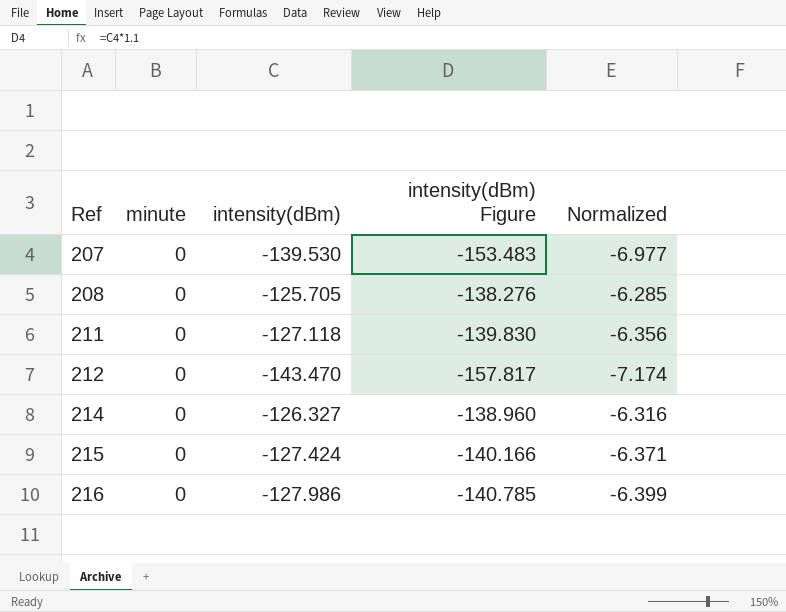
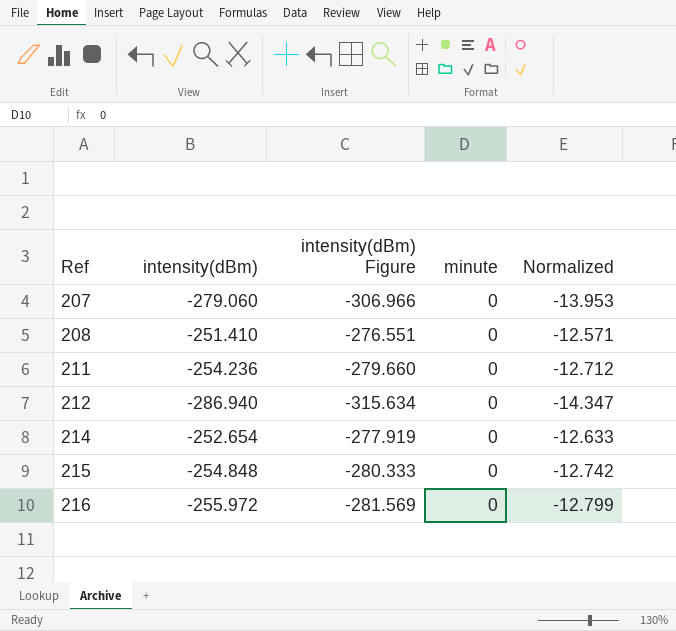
column minute | position: 2 -> 4
207 | intensity(dBm): -139.530 -> -279.060
207 | intensity(dBm) Figure: -153.483 -> -306.966
207 | Normalized: -6.977 -> -13.953
208 | intensity(dBm): -125.705 -> -251.410
208 | intensity(dBm) Figure: -138.276 -> -276.551
208 | Normalized: -6.285 -> -12.571
211 | intensity(dBm): -127.118 -> -254.236
211 | intensity(dBm) Figure: -139.830 -> -279.660
211 | Normalized: -6.356 -> -12.712
212 | intensity(dBm): -143.470 -> -286.940
212 | intensity(dBm) Figure: -157.817 -> -315.634
212 | Normalized: -7.174 -> -14.347
214 | intensity(dBm): -126.327 -> -252.654
214 | intensity(dBm) Figure: -138.960 -> -277.919
214 | Normalized: -6.316 -> -12.633
215 | intensity(dBm): -127.424 -> -254.848
215 | intensity(dBm) Figure: -140.166 -> -280.333
215 | Normalized: -6.371 -> -12.742
216 | intensity(dBm): -127.986 -> -255.972
216 | intensity(dBm) Figure: -140.785 -> -281.569
216 | Normalized: -6.399 -> -12.799

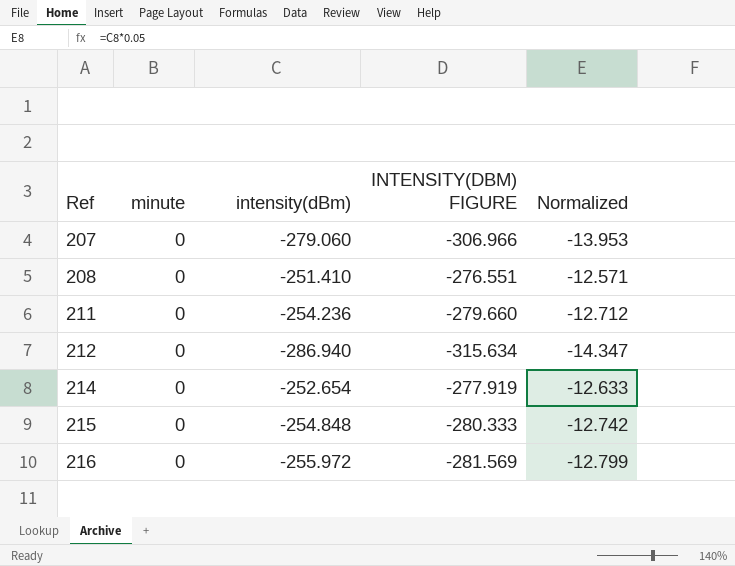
column minute | position: 4 -> 2
column name: intensity(dBm) Figure -> INTENSITY(DBM) FIGURE

